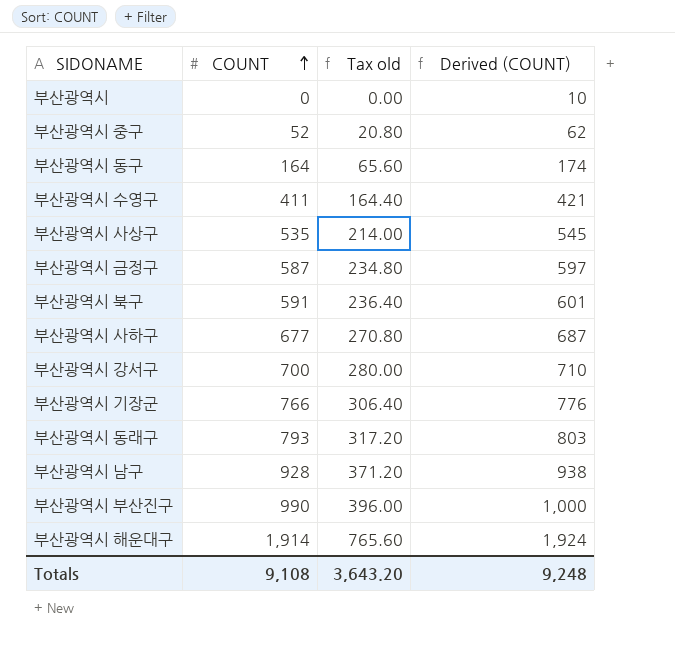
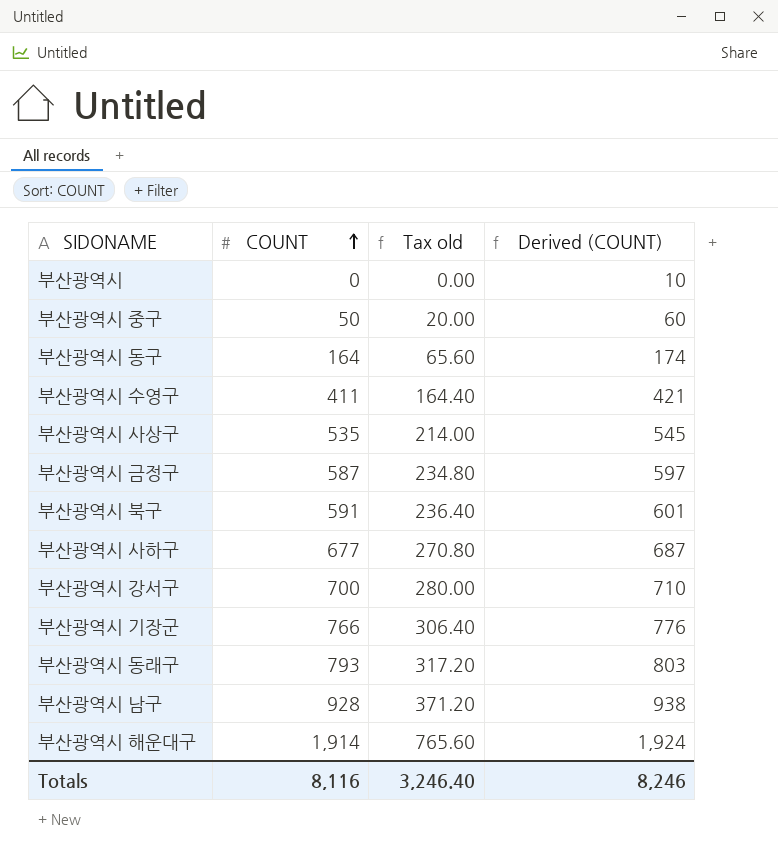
row 부산광역시 부산진구: 990 | 396.00 | 1,000 -> none
부산광역시 중구 | COUNT: 52 -> 50
부산광역시 중구 | Tax old: 20.80 -> 20.00
부산광역시 중구 | Derived (COUNT): 62 -> 60
Totals | COUNT: 9,108 -> 8,116
Totals | Tax old: 3,643.20 -> 3,246.40
Totals | Derived (COUNT): 9,248 -> 8,246

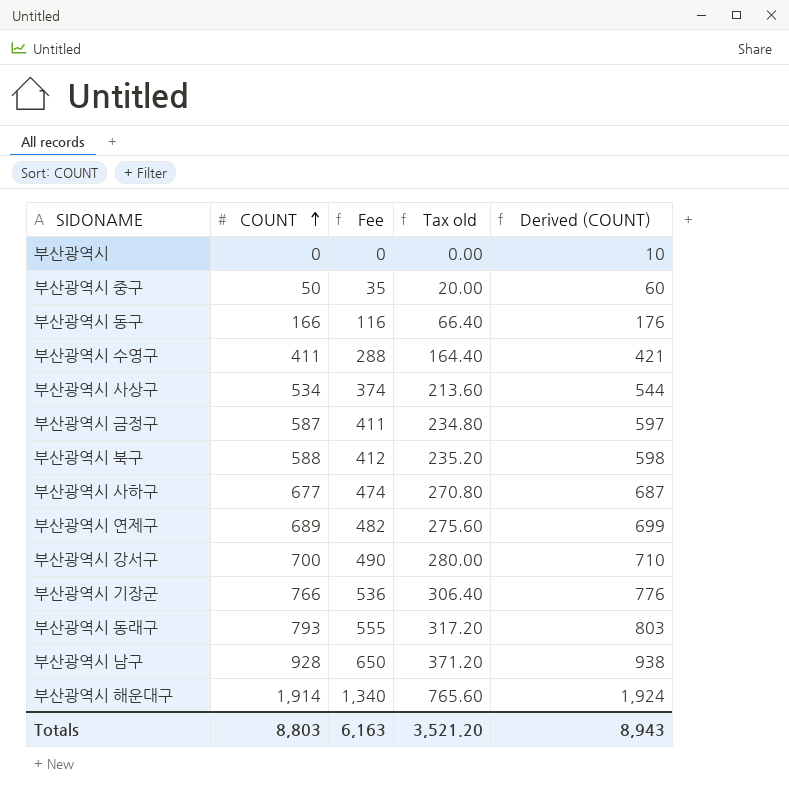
column Fee | formula: none -> [COUNT] * 0.7
부산광역시 동구 | COUNT: 164 -> 166
부산광역시 동구 | Tax old: 65.60 -> 66.40
부산광역시 동구 | Derived (COUNT): 174 -> 176
부산광역시 사상구 | COUNT: 535 -> 534
부산광역시 사상구 | Tax old: 214.00 -> 213.60
부산광역시 사상구 | Derived (COUNT): 545 -> 544
부산광역시 북구 | COUNT: 591 -> 588
부산광역시 북구 | Tax old: 236.40 -> 235.20
부산광역시 북구 | Derived (COUNT): 601 -> 598
row 부산광역시 연제구: none -> 689 | 482 | 275.60 | 699
Totals | COUNT: 8,116 -> 8,803
Totals | Tax old: 3,246.40 -> 3,521.20
Totals | Derived (COUNT): 8,246 -> 8,943

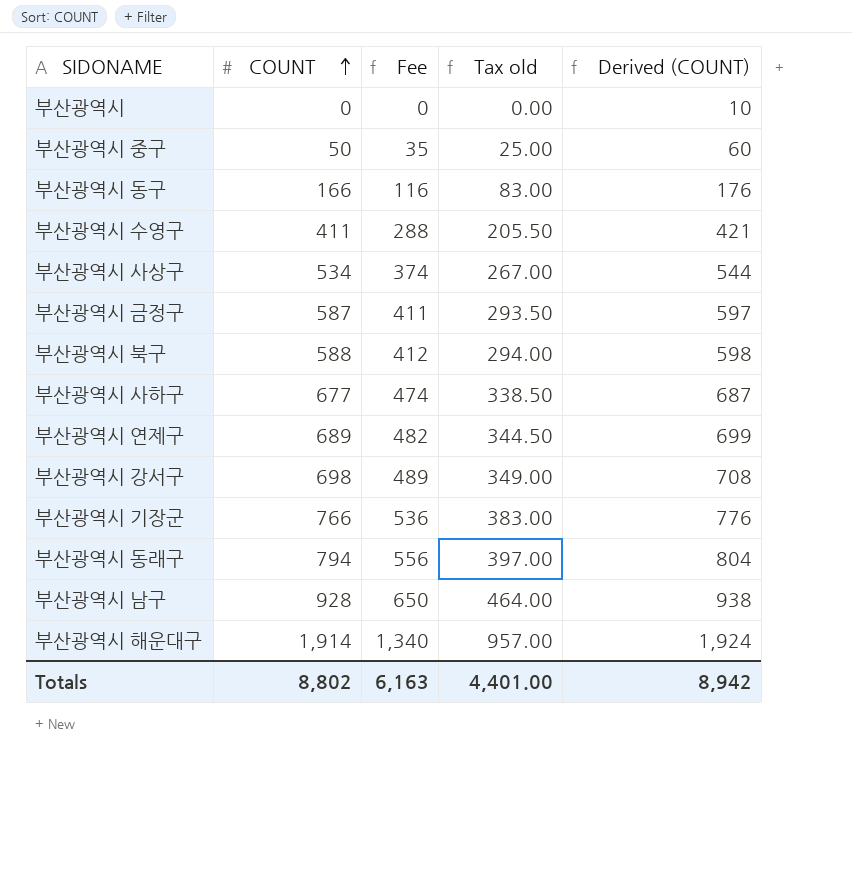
column Tax old | formula: [COUNT] * 0.4 -> [COUNT] * 0.5
부산광역시 강서구 | COUNT: 700 -> 698
부산광역시 강서구 | Fee: 490 -> 489
부산광역시 강서구 | Derived (COUNT): 710 -> 708
부산광역시 동래구 | COUNT: 793 -> 794
부산광역시 동래구 | Fee: 555 -> 556
부산광역시 동래구 | Derived (COUNT): 803 -> 804
Totals | COUNT: 8,803 -> 8,802
Totals | Tax old: 3,521.20 -> 4,401.00
Totals | Derived (COUNT): 8,943 -> 8,942

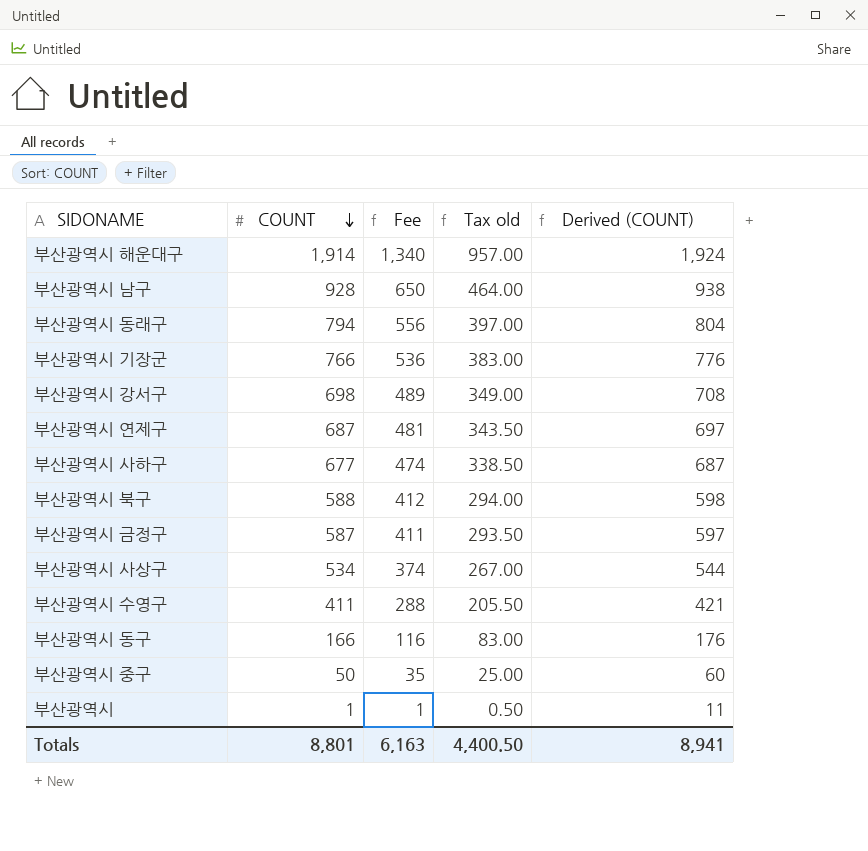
row order: COUNT ascending -> COUNT descending
부산광역시 연제구 | COUNT: 689 -> 687
부산광역시 연제구 | Fee: 482 -> 481
부산광역시 연제구 | Tax old: 344.50 -> 343.50
부산광역시 연제구 | Derived (COUNT): 699 -> 697
부산광역시 | COUNT: 0 -> 1
부산광역시 | Fee: 0 -> 1
부산광역시 | Tax old: 0.00 -> 0.50
부산광역시 | Derived (COUNT): 10 -> 11
Totals | COUNT: 8,802 -> 8,801
Totals | Tax old: 4,401.00 -> 4,400.50
Totals | Derived (COUNT): 8,942 -> 8,941

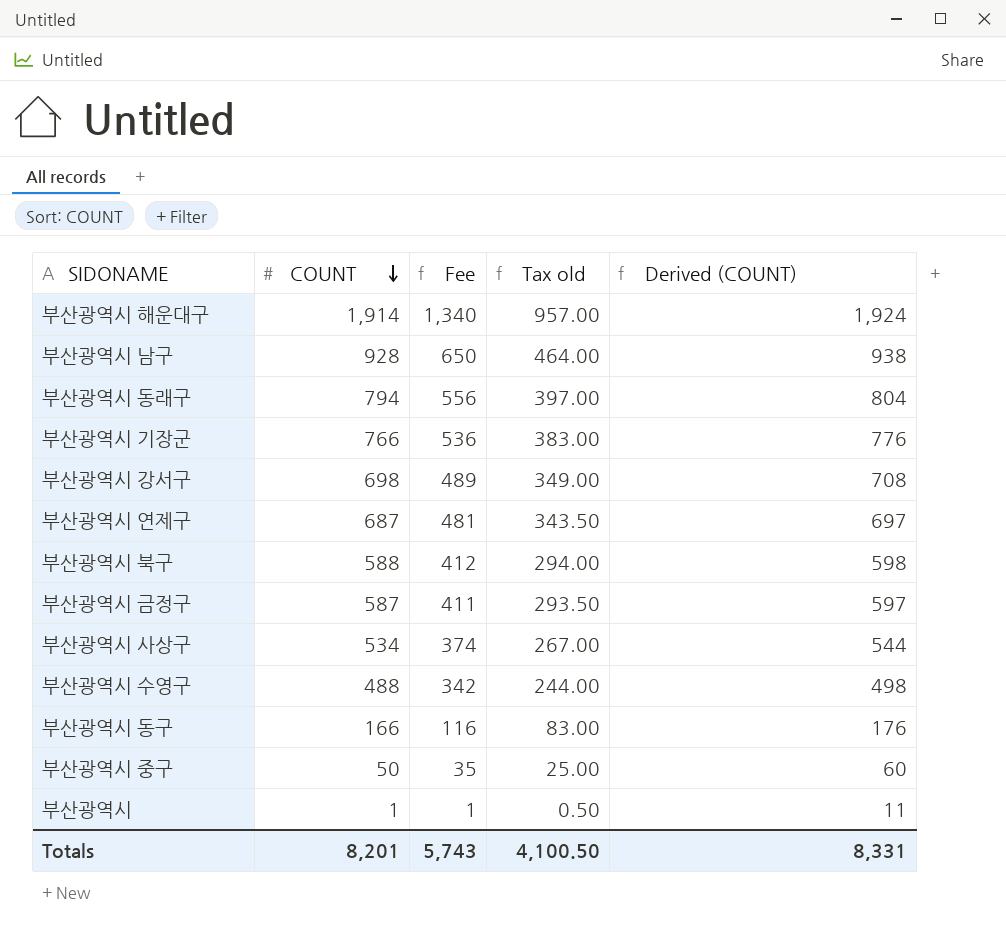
row 부산광역시 사하구: 677 | 474 | 338.50 | 687 -> none
부산광역시 수영구 | COUNT: 411 -> 488
부산광역시 수영구 | Fee: 288 -> 342
부산광역시 수영구 | Tax old: 205.50 -> 244.00
부산광역시 수영구 | Derived (COUNT): 421 -> 498
Totals | COUNT: 8,801 -> 8,201
Totals | Fee: 6,163 -> 5,743
Totals | Tax old: 4,400.50 -> 4,100.50
Totals | Derived (COUNT): 8,941 -> 8,331

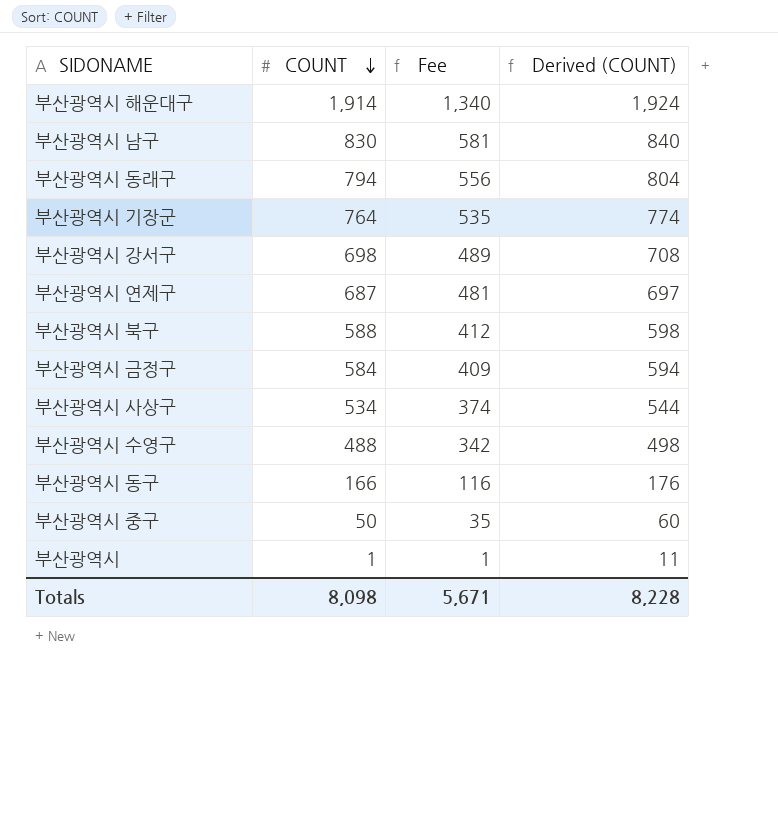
column Tax old | formula: [COUNT] * 0.5 -> none
부산광역시 남구 | COUNT: 928 -> 830
부산광역시 남구 | Fee: 650 -> 581
부산광역시 남구 | Derived (COUNT): 938 -> 840
부산광역시 기장군 | COUNT: 766 -> 764
부산광역시 기장군 | Fee: 536 -> 535
부산광역시 기장군 | Derived (COUNT): 776 -> 774
부산광역시 금정구 | COUNT: 587 -> 584
부산광역시 금정구 | Fee: 411 -> 409
부산광역시 금정구 | Derived (COUNT): 597 -> 594
Totals | COUNT: 8,201 -> 8,098
Totals | Fee: 5,743 -> 5,671
Totals | Derived (COUNT): 8,331 -> 8,228

